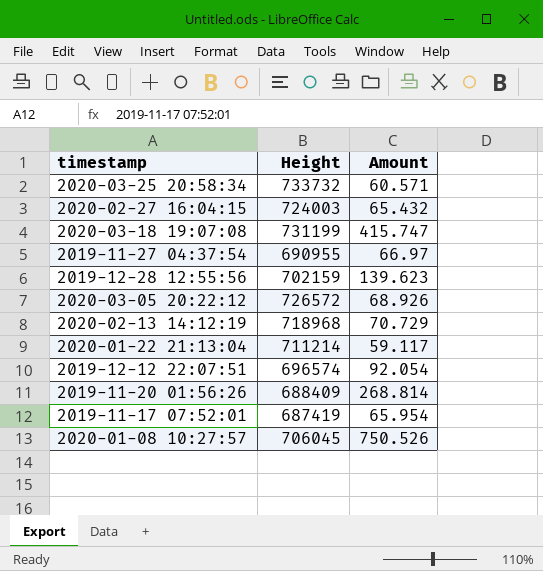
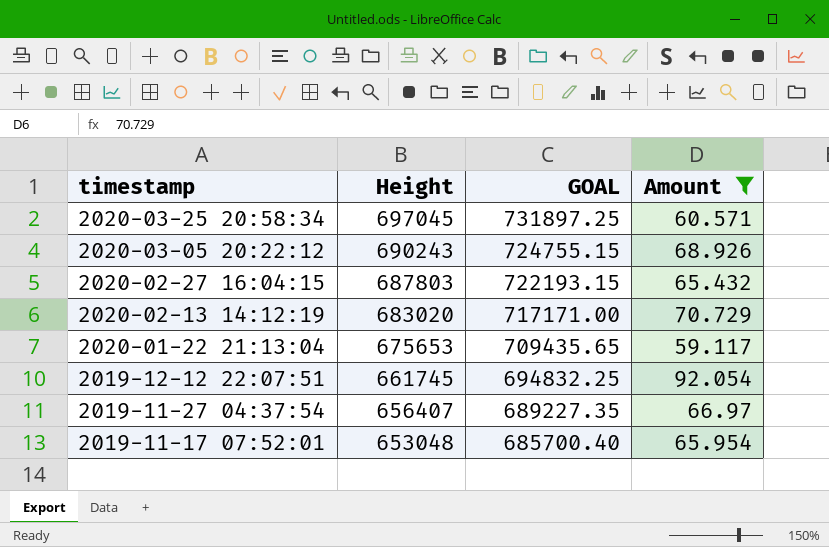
filter: none -> Amount <= 92.054
row order: none -> timestamp descending
column GOAL | formula: none -> [Height] * 1.05
2020-03-25 20:58:34 | Height: 733732 -> 697045
2020-03-05 20:22:12 | Height: 726572 -> 690243
2020-02-27 16:04:15 | Height: 724003 -> 687803
2020-02-13 14:12:19 | Height: 718968 -> 683020
2020-01-22 21:13:04 | Height: 711214 -> 675653
2019-12-12 22:07:51 | Height: 696574 -> 661745
2019-11-27 04:37:54 | Height: 690955 -> 656407
2019-11-17 07:52:01 | Height: 687419 -> 653048

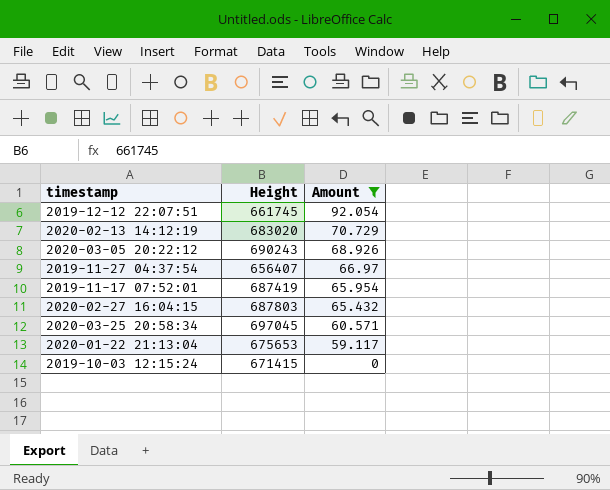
row order: timestamp descending -> Amount descending
column GOAL | formula: [Height] * 1.05 -> none
2019-11-17 07:52:01 | Height: 653048 -> 687419
row 2019-10-03 12:15:24: none -> 671415 | 0

